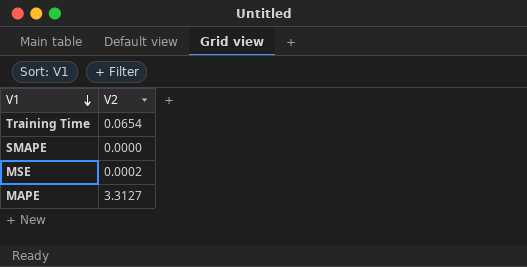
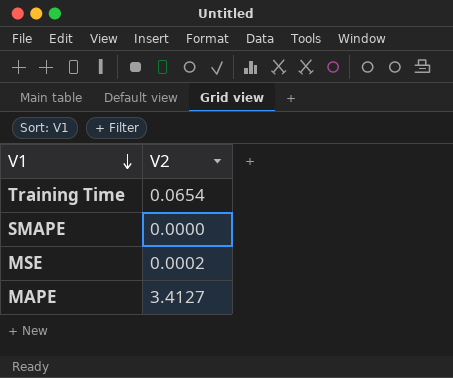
MAPE | V2: 3.3127 -> 3.4127

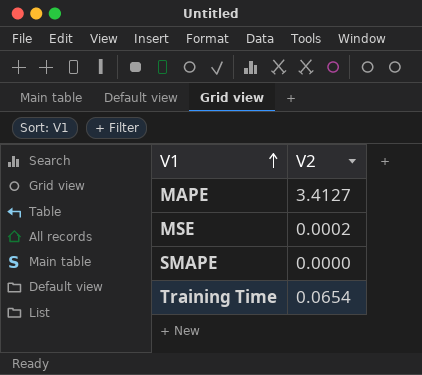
row order: V1 descending -> V1 ascending

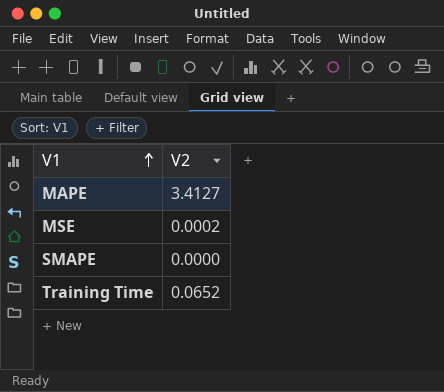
Training Time | V2: 0.0654 -> 0.0652

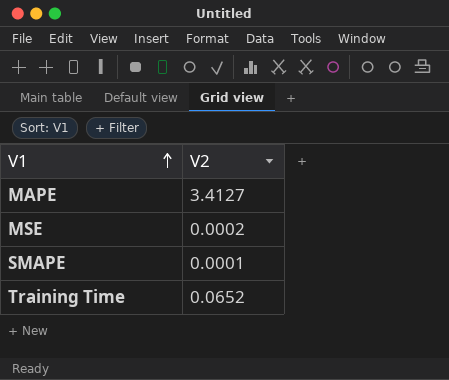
SMAPE | V2: 0.0000 -> 0.0001

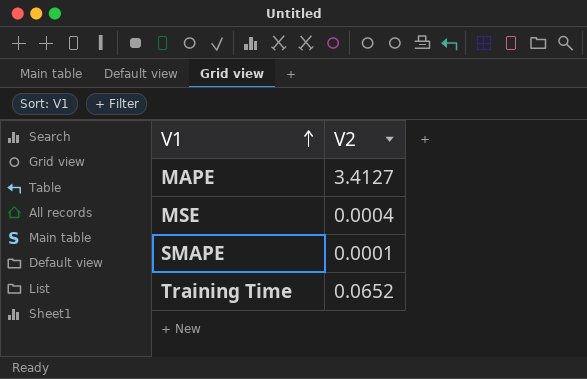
MSE | V2: 0.0002 -> 0.0004

